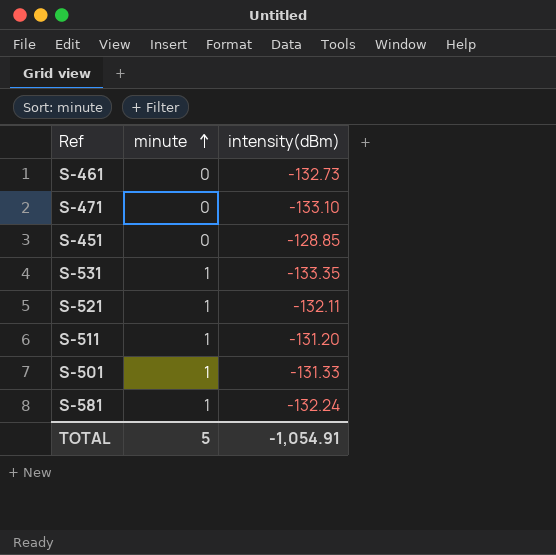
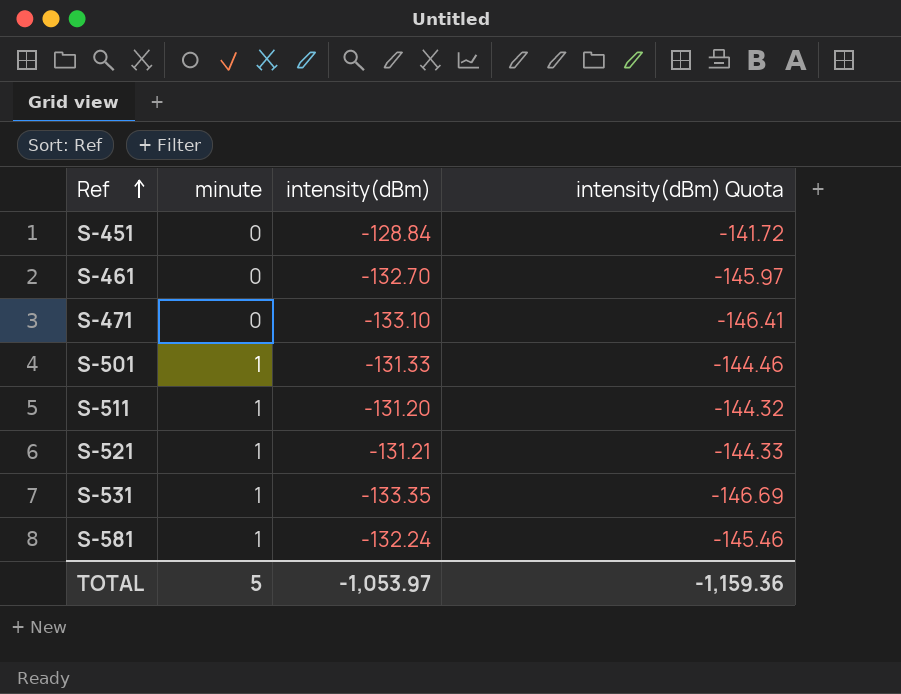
row order: minute ascending -> Ref ascending
column intensity(dBm) Quota | formula: none -> [intensity(dBm)] * 1.1
S-451 | intensity(dBm): -128.85 -> -128.84
S-461 | intensity(dBm): -132.73 -> -132.70
S-521 | intensity(dBm): -132.11 -> -131.21
TOTAL | intensity(dBm): -1,054.91 -> -1,053.97

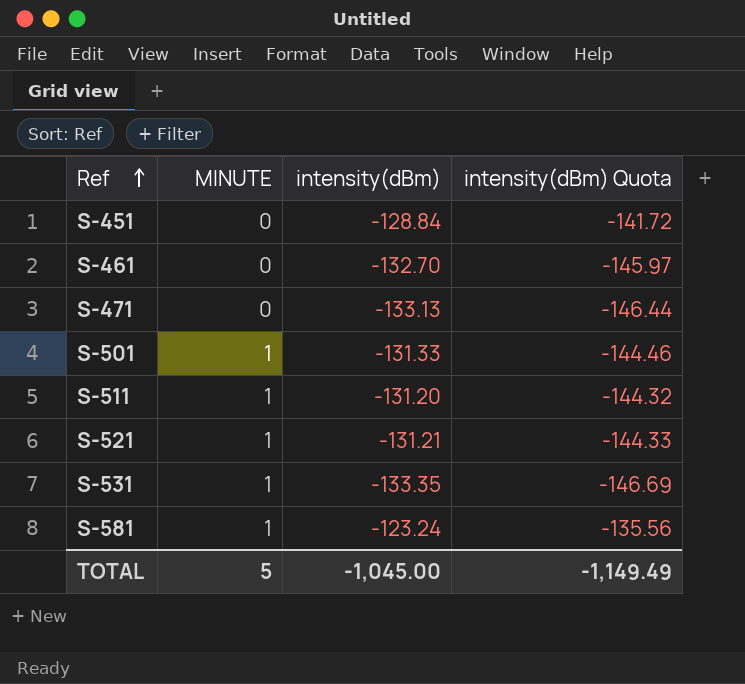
column name: minute -> MINUTE
S-471 | intensity(dBm): -133.10 -> -133.13
S-471 | intensity(dBm) Quota: -146.41 -> -146.44
S-581 | intensity(dBm): -132.24 -> -123.24
S-581 | intensity(dBm) Quota: -145.46 -> -135.56
TOTAL | intensity(dBm): -1,053.97 -> -1,045.00
TOTAL | intensity(dBm) Quota: -1,159.36 -> -1,149.49

